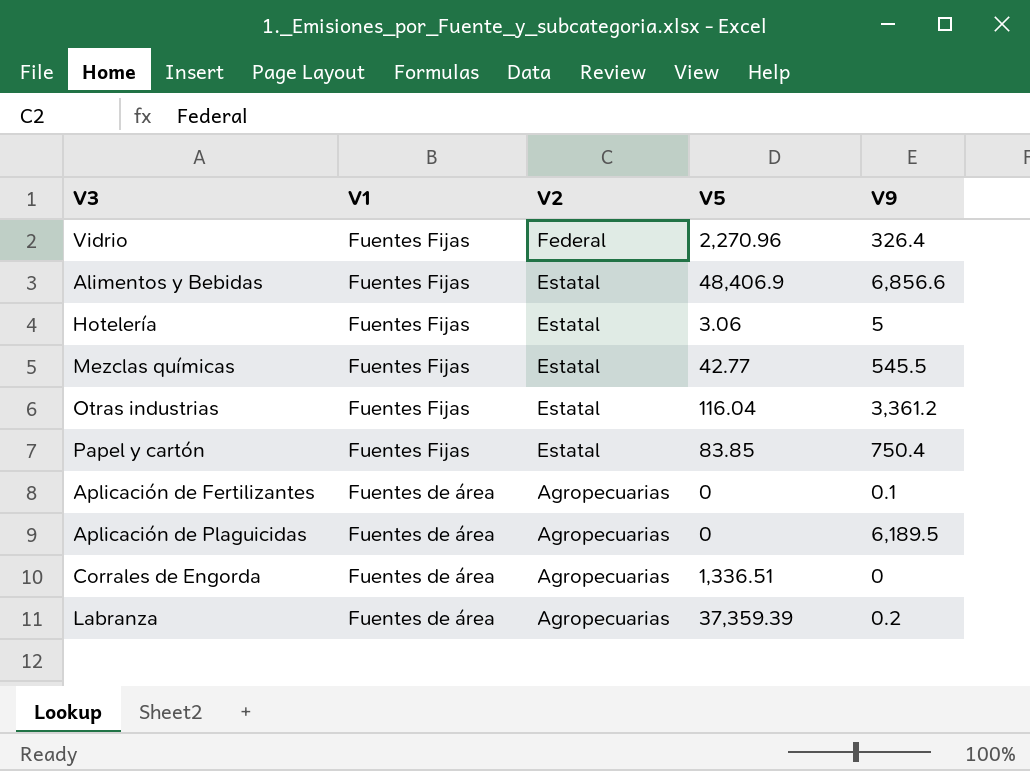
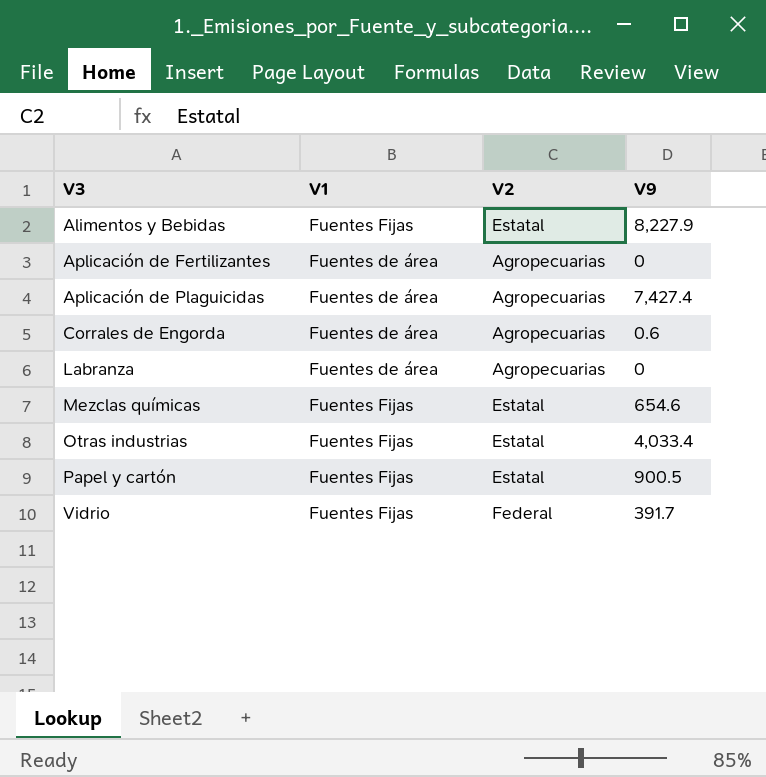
row order: V1 descending -> V3 ascending
column V5 | position: 4 -> none
row Hotelería: Fuentes Fijas | Estatal | 3.06 | 5 -> none
Alimentos y Bebidas | V9: 6,856.6 -> 8,227.9
Aplicación de Fertilizantes | V9: 0.1 -> 0
Aplicación de Plaguicidas | V9: 6,189.5 -> 7,427.4
Corrales de Engorda | V9: 0 -> 0.6
Labranza | V9: 0.2 -> 0
Mezclas químicas | V9: 545.5 -> 654.6
Otras industrias | V9: 3,361.2 -> 4,033.4
Papel y cartón | V9: 750.4 -> 900.5
Vidrio | V9: 326.4 -> 391.7

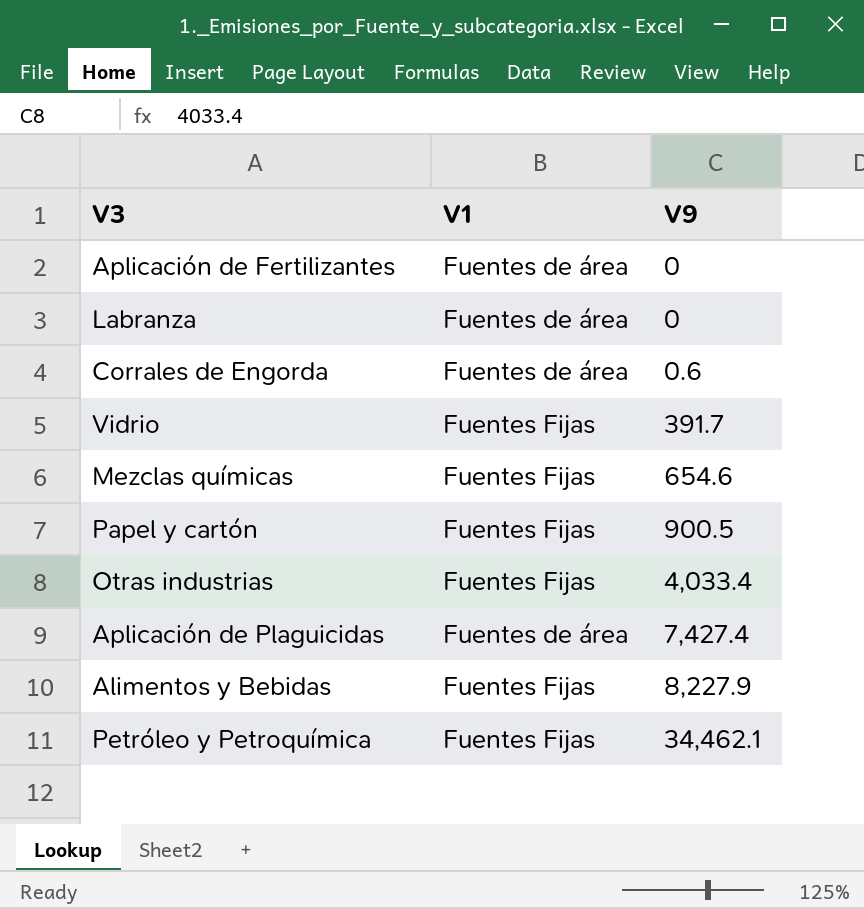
row order: V3 ascending -> V9 ascending
column V2 | position: 3 -> none
row Petróleo y Petroquímica: none -> Fuentes Fijas | 34,462.1

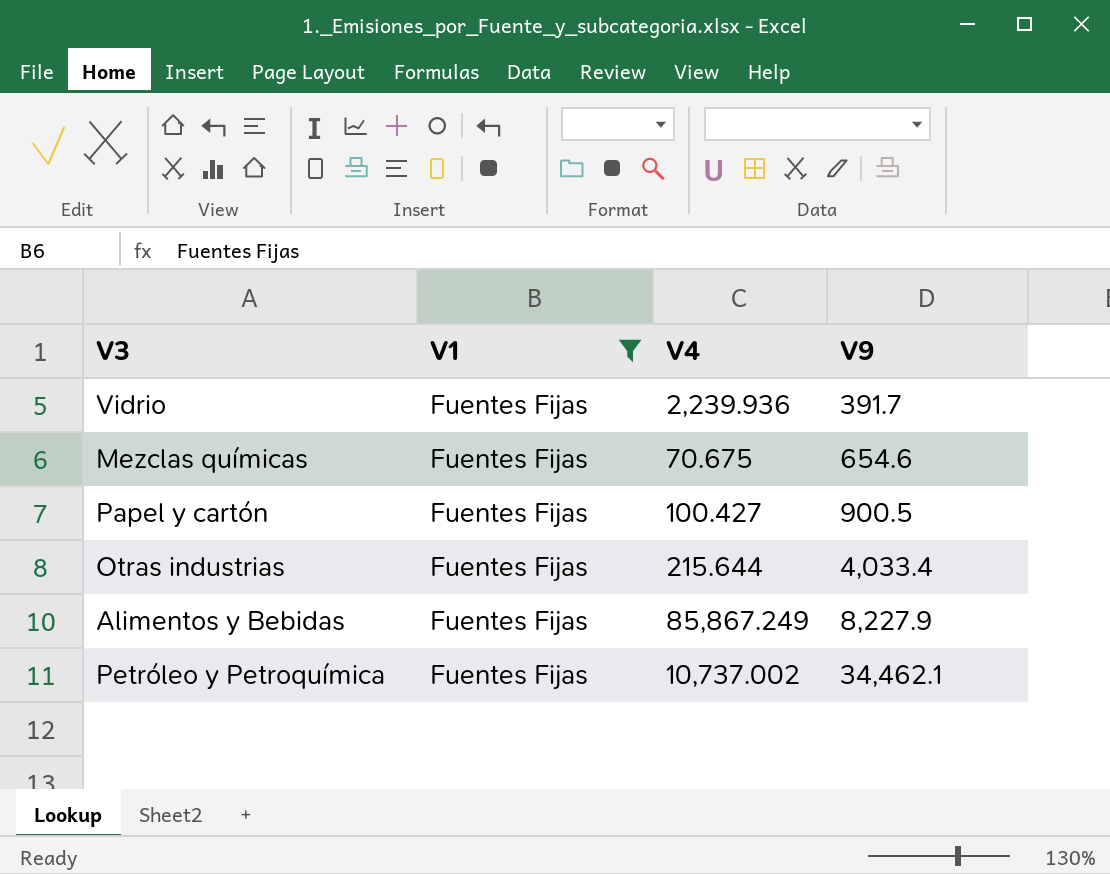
filter: none -> V1 = Fuentes Fijas
column V4 | position: none -> 3

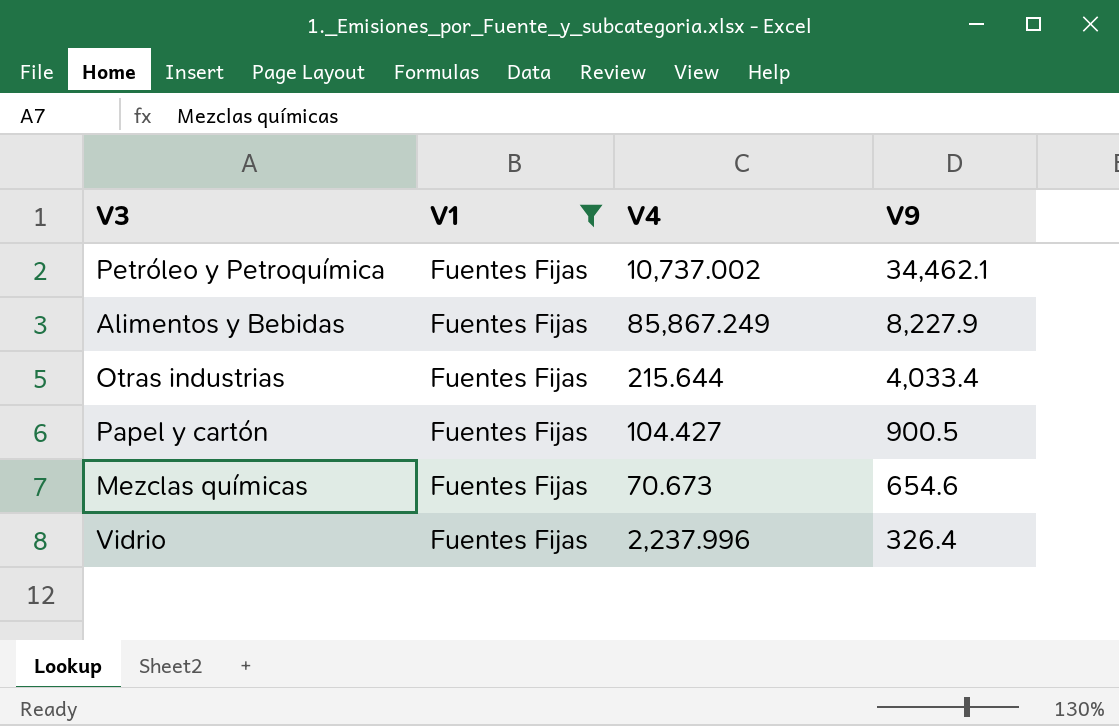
row order: V9 ascending -> V9 descending
Papel y cartón | V4: 100.427 -> 104.427
Mezclas químicas | V4: 70.675 -> 70.673
Vidrio | V4: 2,239.936 -> 2,237.996
Vidrio | V9: 391.7 -> 326.4

